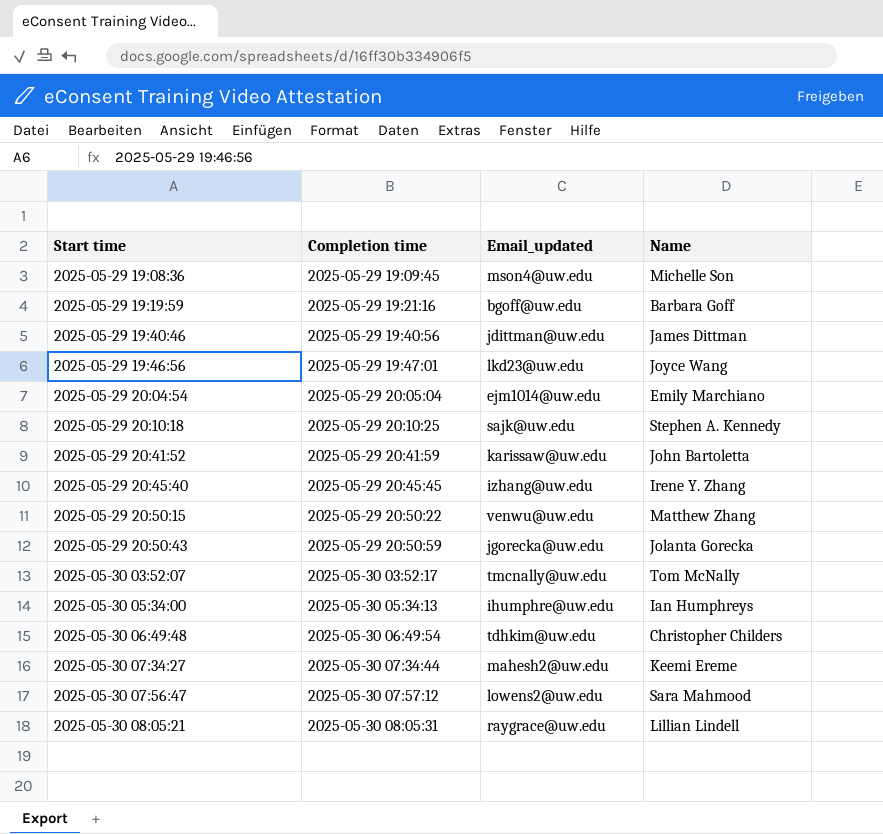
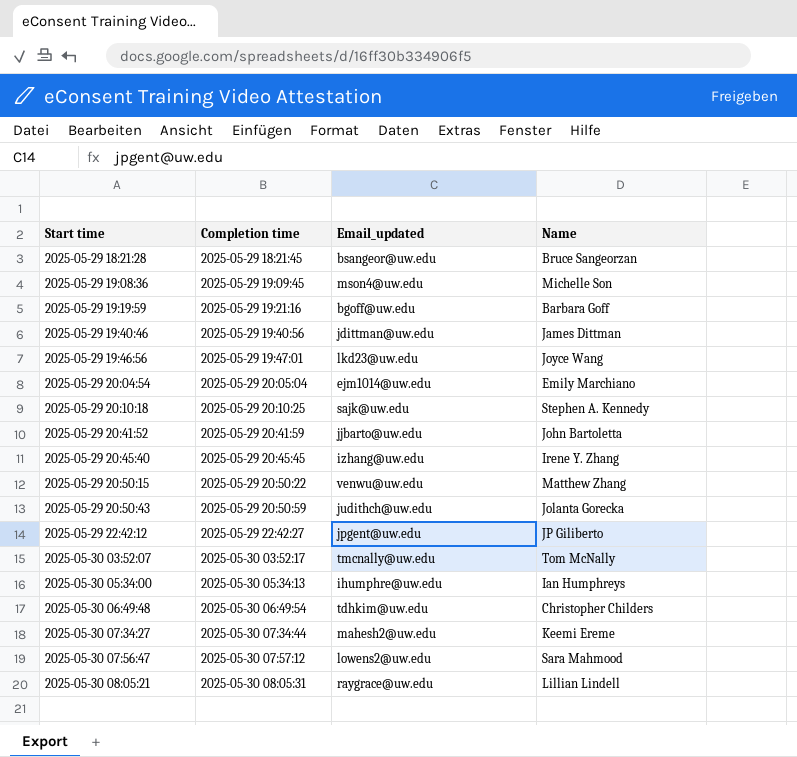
row 2025-05-29 18:21:28: none -> 2025-05-29 18:21:45 | bsangeor@uw.edu | Bruce Sangeorzan
2025-05-29 20:41:52 | Email_updated: karissaw@uw.edu -> jjbarto@uw.edu
2025-05-29 20:50:43 | Email_updated: jgorecka@uw.edu -> judithch@uw.edu
row 2025-05-29 22:42:12: none -> 2025-05-29 22:42:27 | jpgent@uw.edu | JP Giliberto

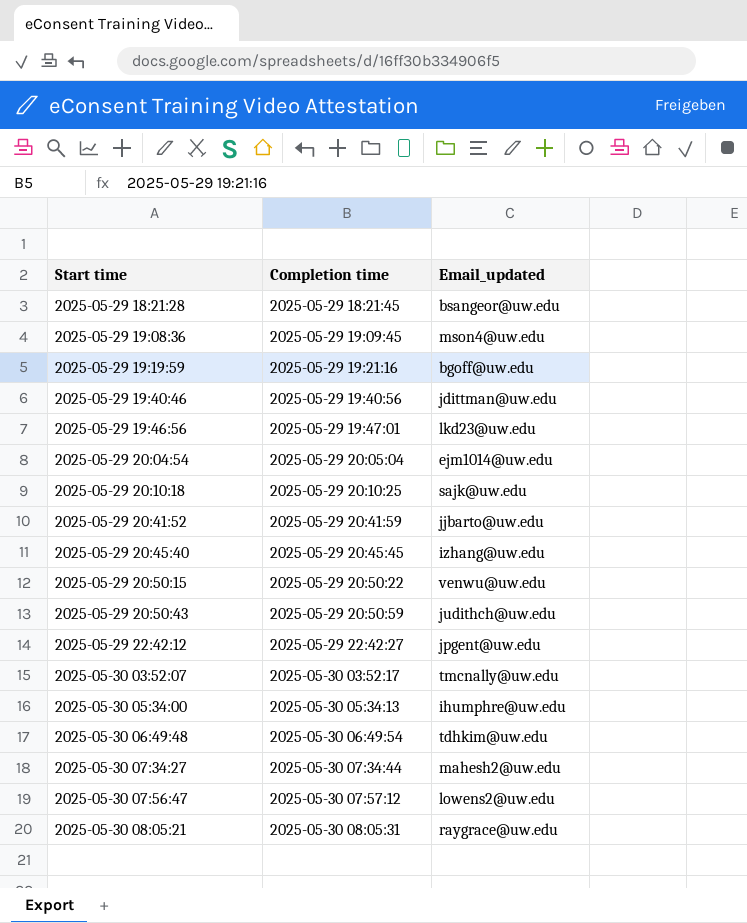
column Name | position: 4 -> none

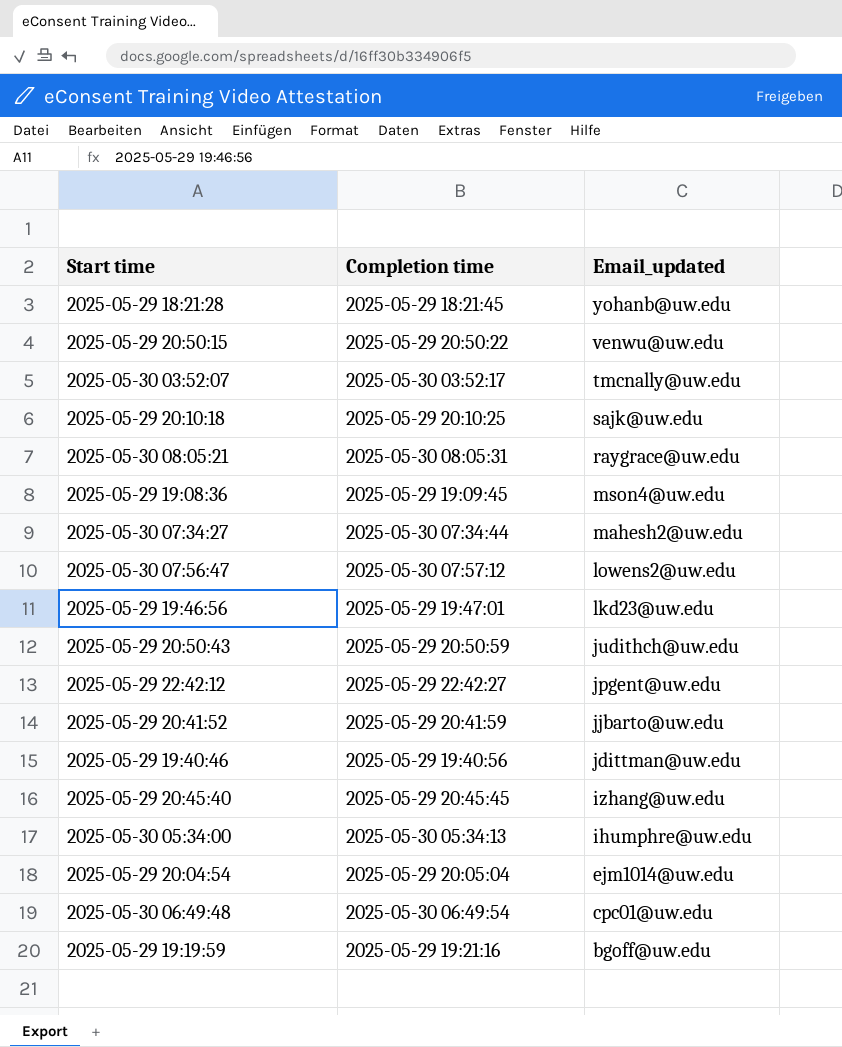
row order: Start time ascending -> Email_updated descending
2025-05-29 18:21:28 | Email_updated: bsangeor@uw.edu -> yohanb@uw.edu
2025-05-30 06:49:48 | Email_updated: tdhkim@uw.edu -> cpc01@uw.edu

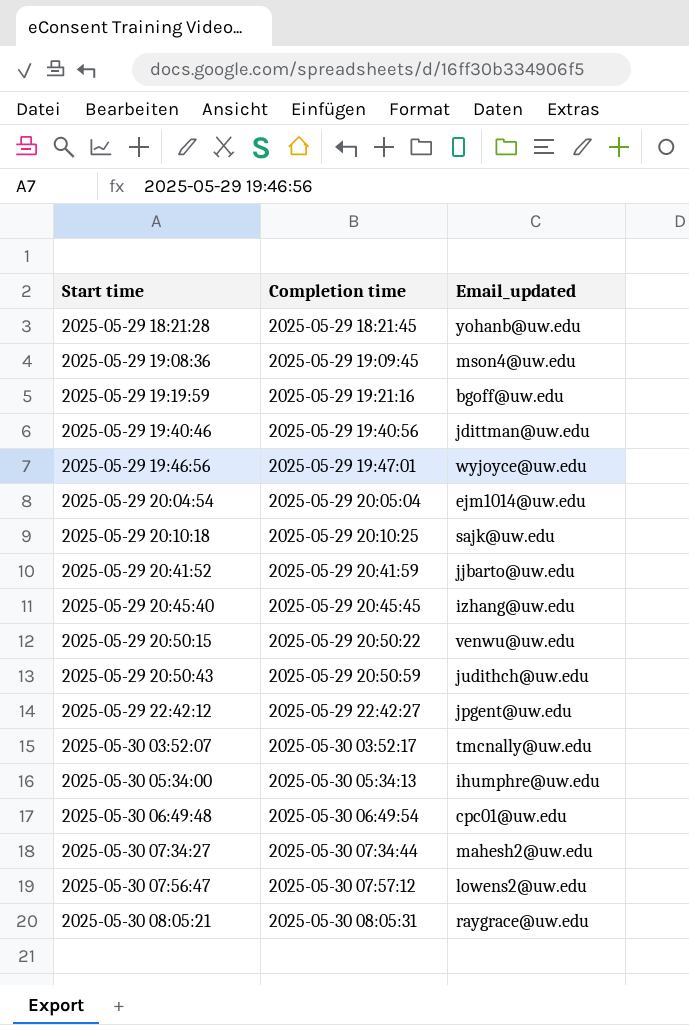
row order: Email_updated descending -> Start time ascending
2025-05-29 19:46:56 | Email_updated: lkd23@uw.edu -> wyjoyce@uw.edu

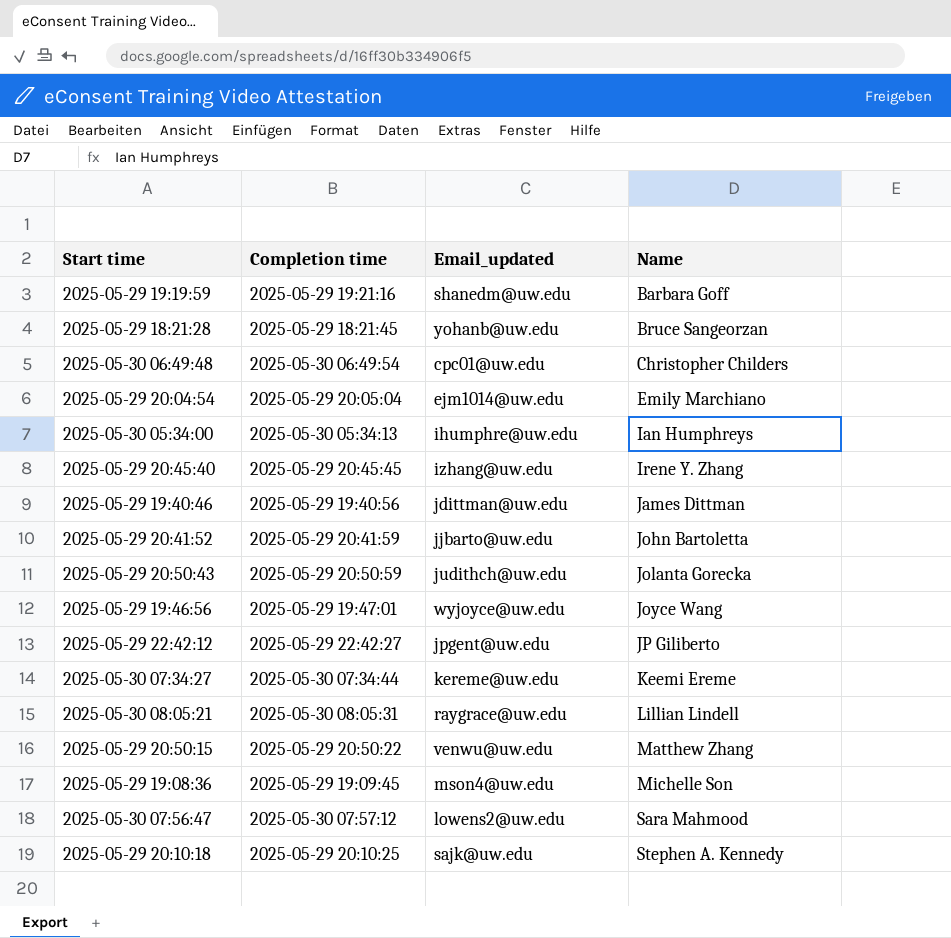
row order: Start time ascending -> Name ascending
column Name | position: none -> 4
row 2025-05-30 03:52:07: 2025-05-30 03:52:17 | tmcnally@uw.edu -> none
2025-05-29 19:19:59 | Email_updated: bgoff@uw.edu -> shanedm@uw.edu
2025-05-30 07:34:27 | Email_updated: mahesh2@uw.edu -> kereme@uw.edu

